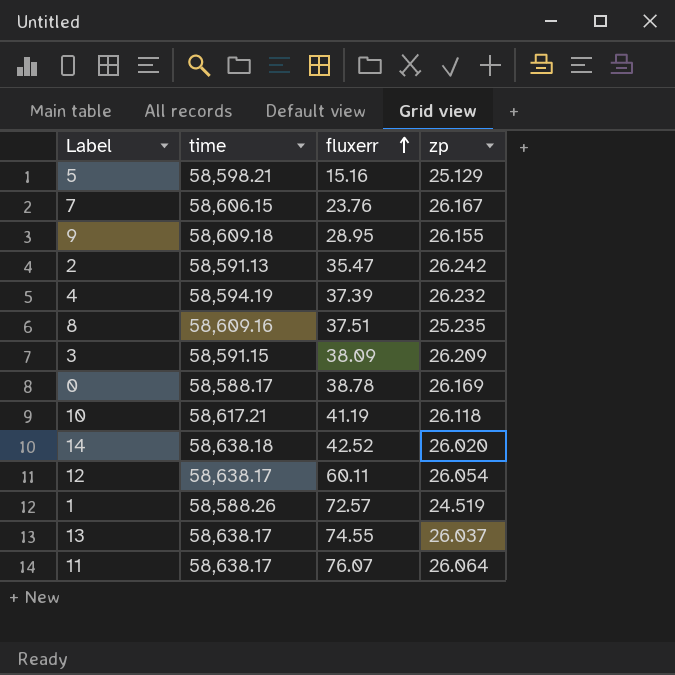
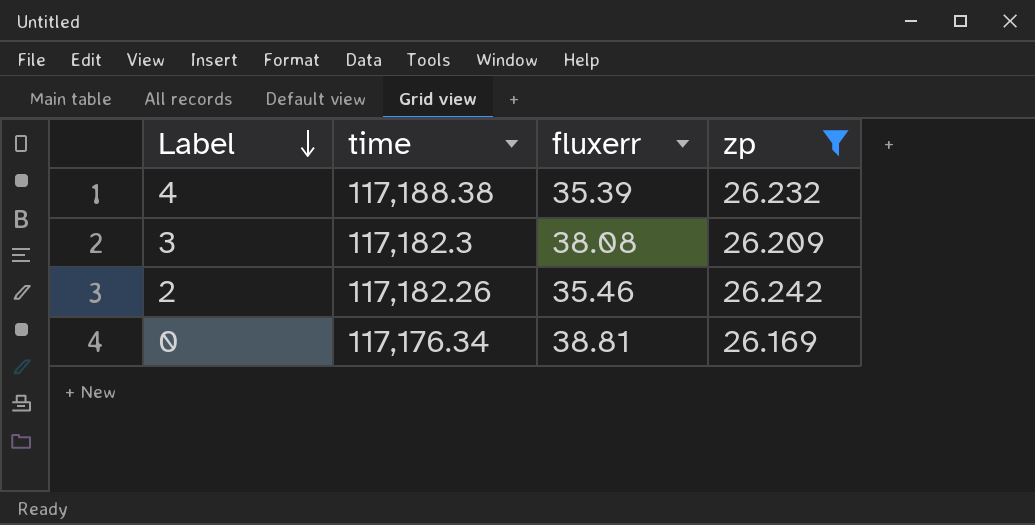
filter: none -> zp >= 26.169
row order: fluxerr ascending -> Label descending
4 | time: 58,594.19 -> 117,188.38
4 | fluxerr: 37.39 -> 35.39
3 | time: 58,591.15 -> 117,182.3
3 | fluxerr: 38.09 -> 38.08
2 | time: 58,591.13 -> 117,182.26
2 | fluxerr: 35.47 -> 35.46
0 | time: 58,588.17 -> 117,176.34
0 | fluxerr: 38.78 -> 38.81

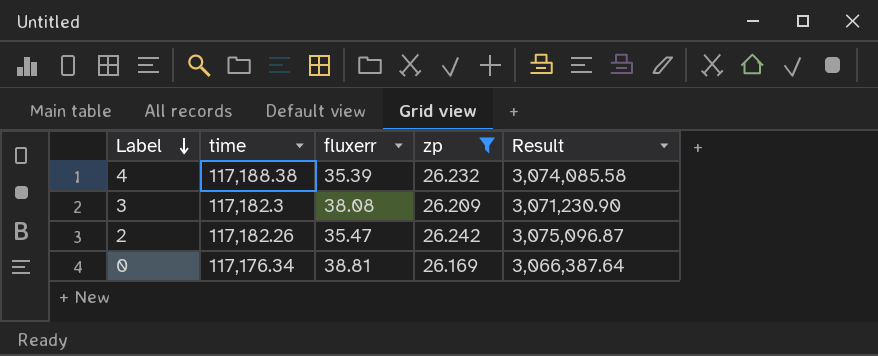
column Result | formula: none -> [time] * [zp]
2 | fluxerr: 35.46 -> 35.47

